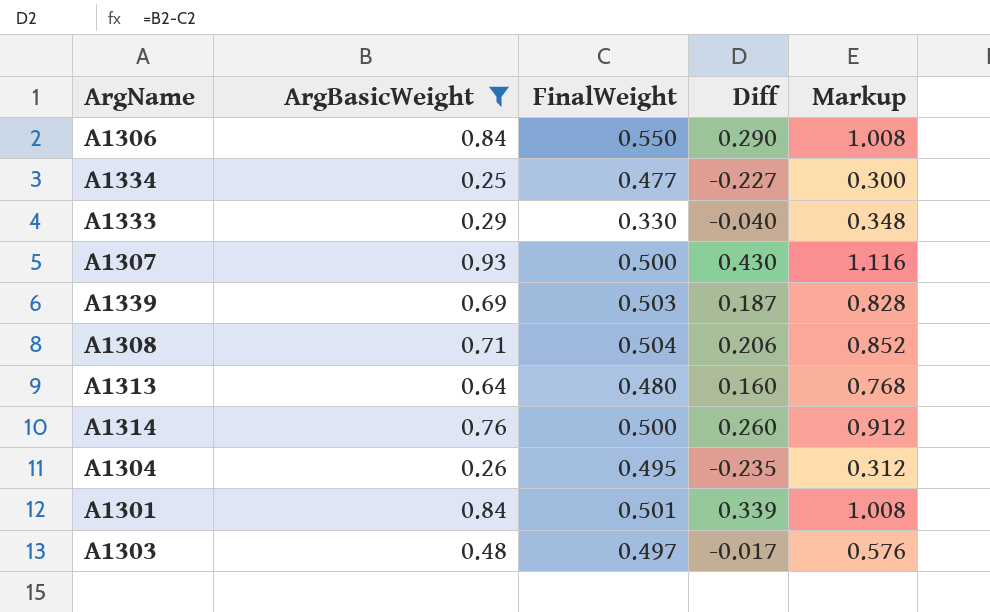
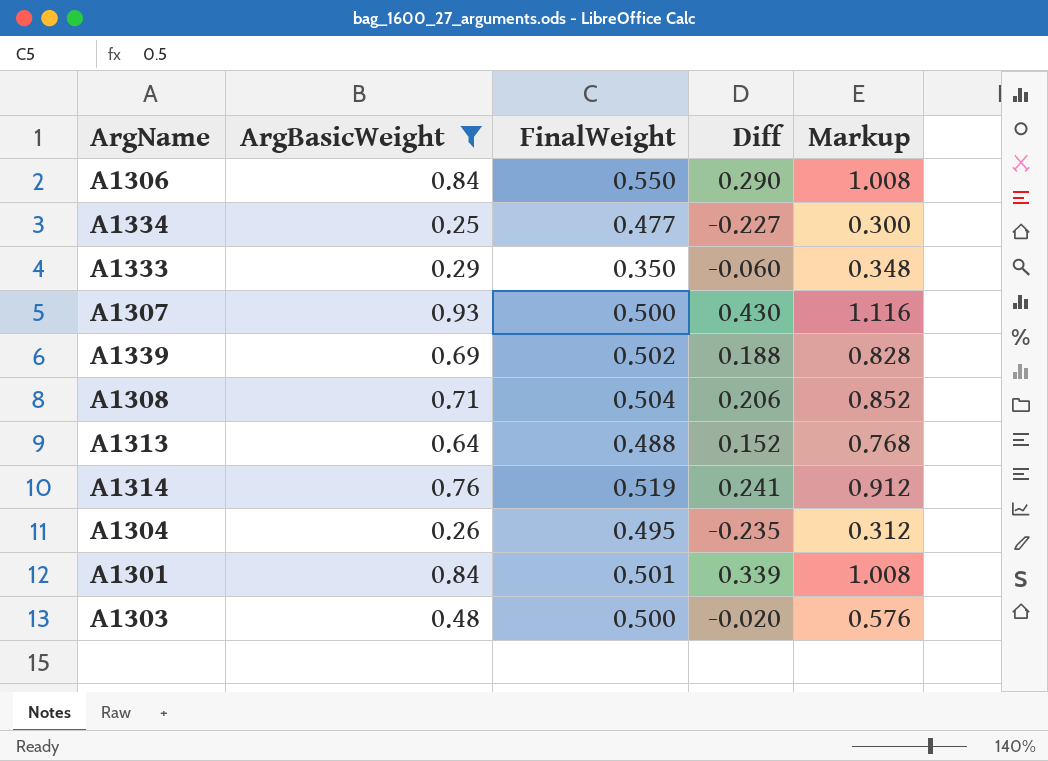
A1333 | FinalWeight: 0.330 -> 0.350
A1333 | Diff: -0.040 -> -0.060
A1339 | FinalWeight: 0.503 -> 0.502
A1339 | Diff: 0.187 -> 0.188
A1313 | FinalWeight: 0.480 -> 0.488
A1313 | Diff: 0.160 -> 0.152
A1314 | FinalWeight: 0.500 -> 0.519
A1314 | Diff: 0.260 -> 0.241
A1303 | FinalWeight: 0.497 -> 0.500
A1303 | Diff: -0.017 -> -0.020

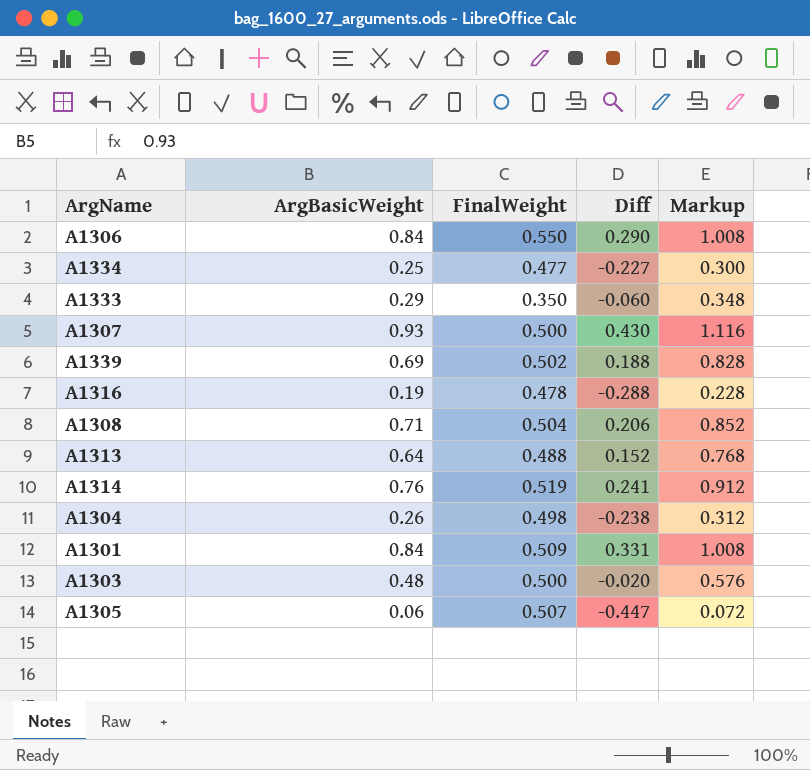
filter: ArgBasicWeight >= 0.25 -> none
A1304 | FinalWeight: 0.495 -> 0.498
A1304 | Diff: -0.235 -> -0.238
A1301 | FinalWeight: 0.501 -> 0.509
A1301 | Diff: 0.339 -> 0.331

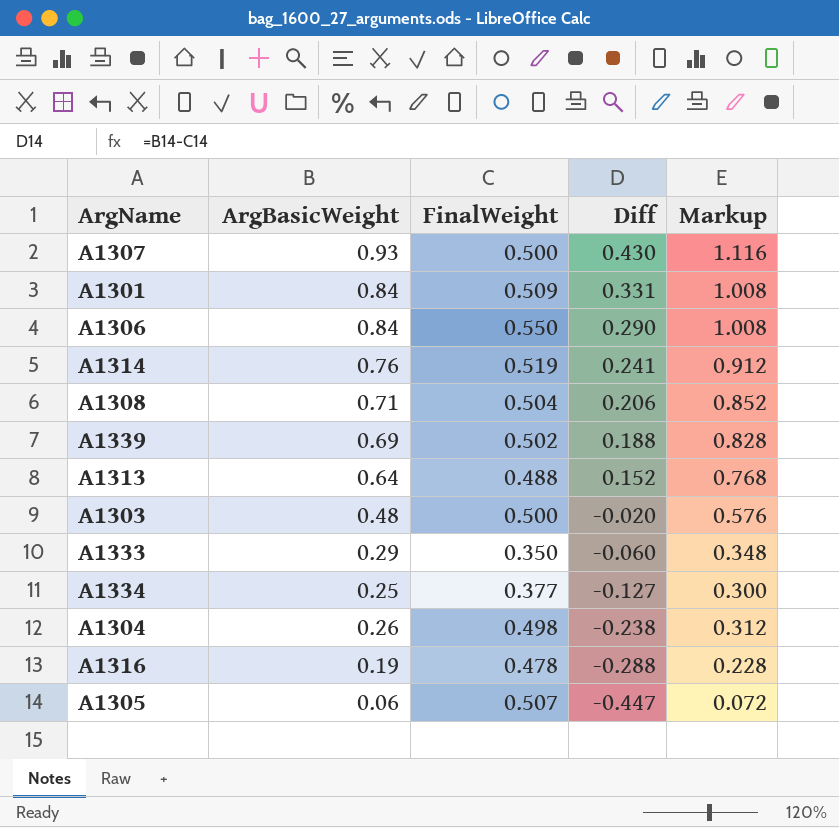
row order: none -> Diff descending
A1334 | FinalWeight: 0.477 -> 0.377
A1334 | Diff: -0.227 -> -0.127

